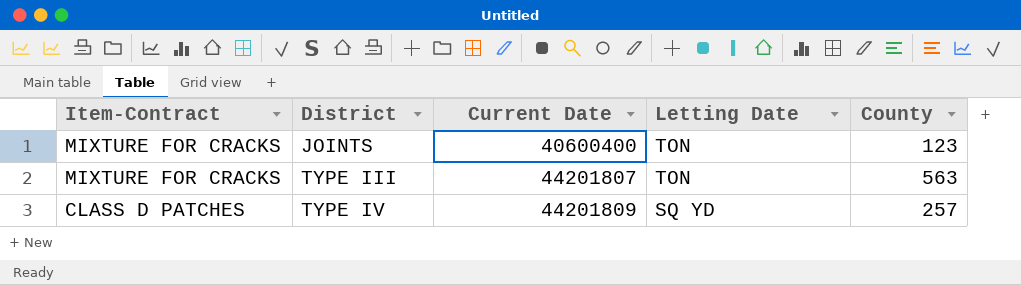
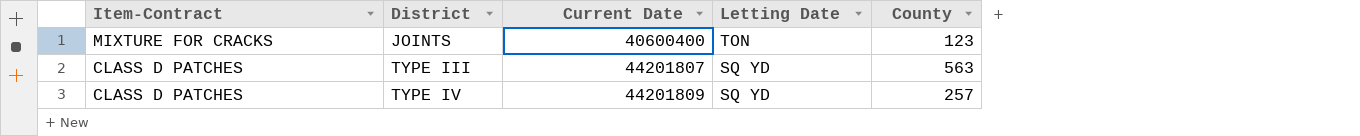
TYPE III | Item-Contract: MIXTURE FOR CRACKS -> CLASS D PATCHES
TYPE III | Letting Date: TON -> SQ YD

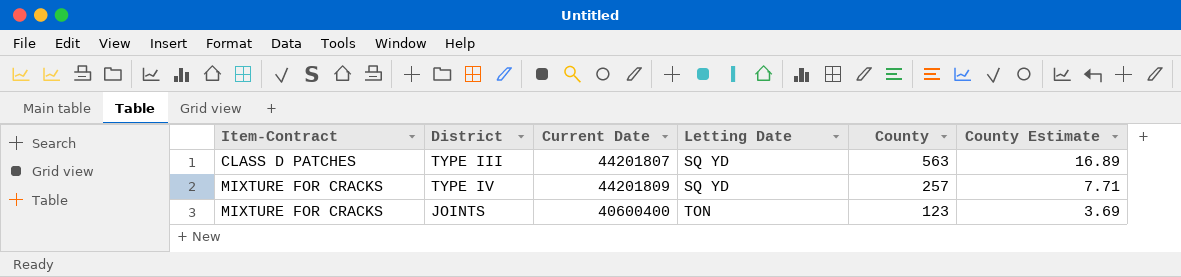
row order: Item-Contract descending -> Item-Contract ascending
column County Estimate | formula: none -> [County] * 0.03
TYPE IV | Item-Contract: CLASS D PATCHES -> MIXTURE FOR CRACKS

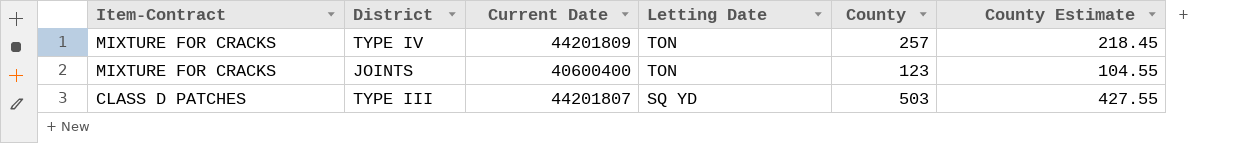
row order: Item-Contract ascending -> Item-Contract descending
column County Estimate | formula: [County] * 0.03 -> [County] * 0.85
TYPE IV | Letting Date: SQ YD -> TON
TYPE III | County: 563 -> 503

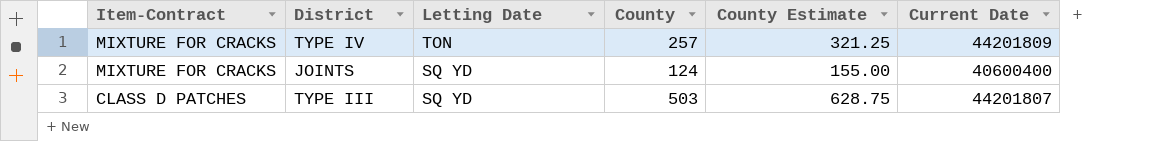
column County Estimate | formula: [County] * 0.85 -> [County] * 1.25
column Current Date | position: 3 -> 6
JOINTS | Letting Date: TON -> SQ YD
JOINTS | County: 123 -> 124

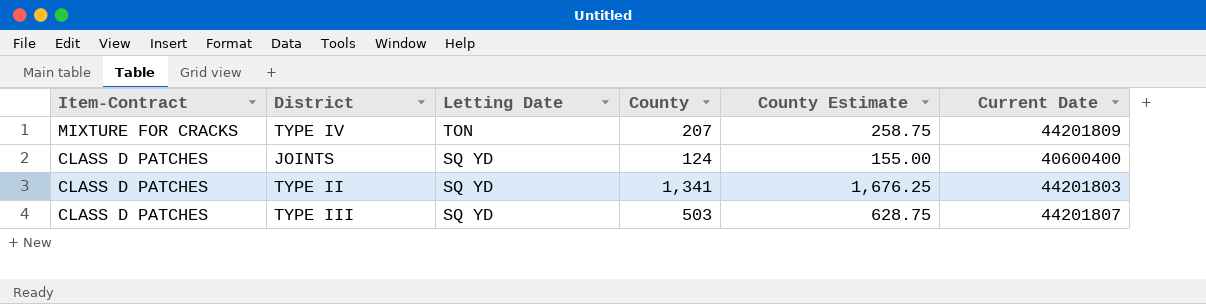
TYPE IV | County: 257 -> 207
TYPE IV | County Estimate: 321.25 -> 258.75
JOINTS | Item-Contract: MIXTURE FOR CRACKS -> CLASS D PATCHES
row TYPE II: none -> CLASS D PATCHES | SQ YD | 1,341 | 1,676.25 | 44201803

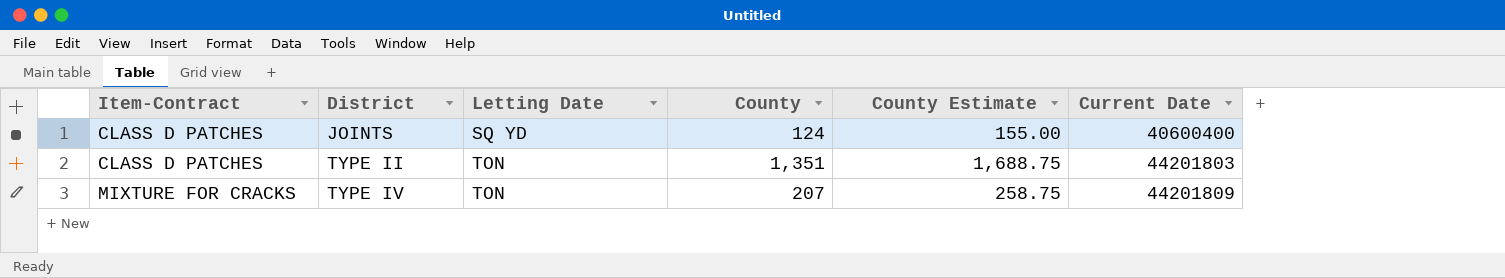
row order: Item-Contract descending -> Item-Contract ascending
row TYPE III: CLASS D PATCHES | SQ YD | 503 | 628.75 | 44201807 -> none
TYPE II | Letting Date: SQ YD -> TON
TYPE II | County: 1,341 -> 1,351
TYPE II | County Estimate: 1,676.25 -> 1,688.75

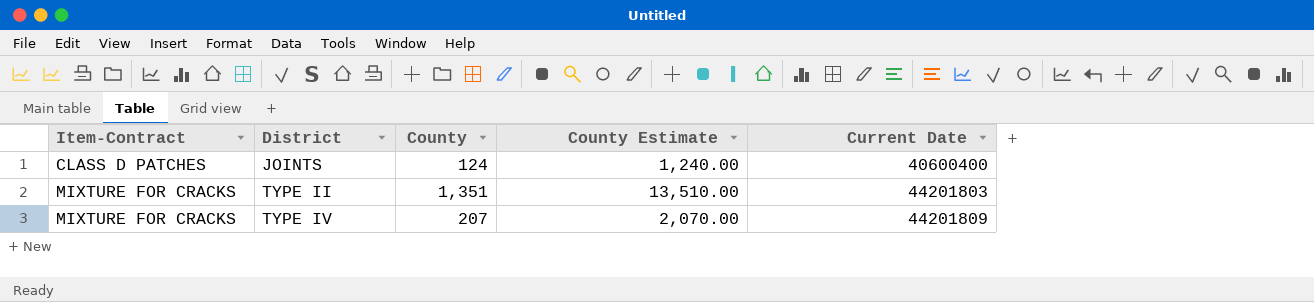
column Letting Date | position: 3 -> none
column County Estimate | formula: [County] * 1.25 -> [County] * 10
TYPE II | Item-Contract: CLASS D PATCHES -> MIXTURE FOR CRACKS

